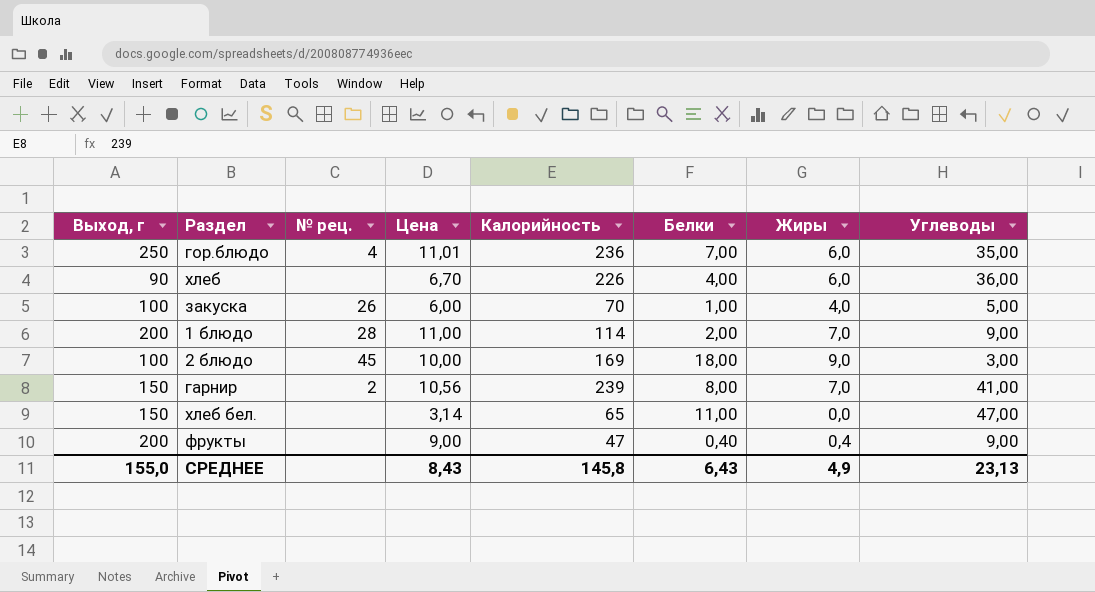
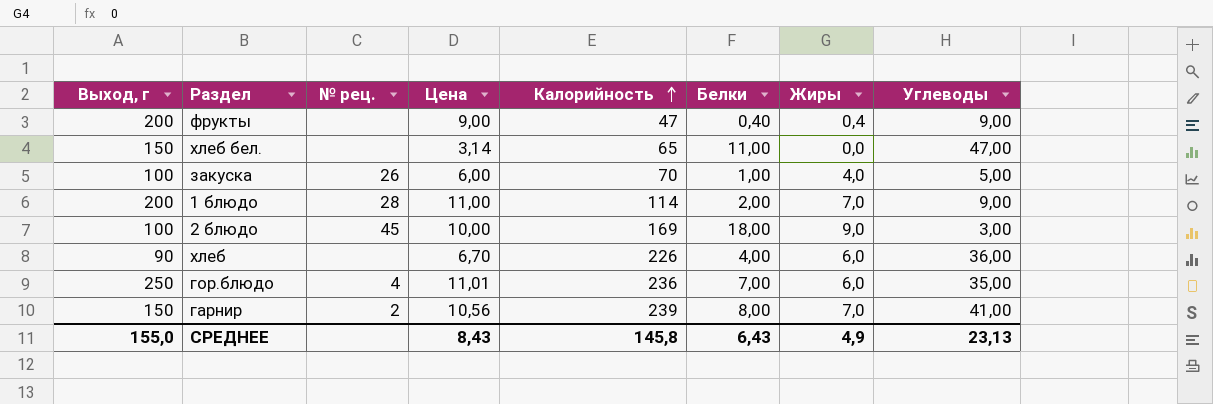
row order: none -> Калорийность ascending

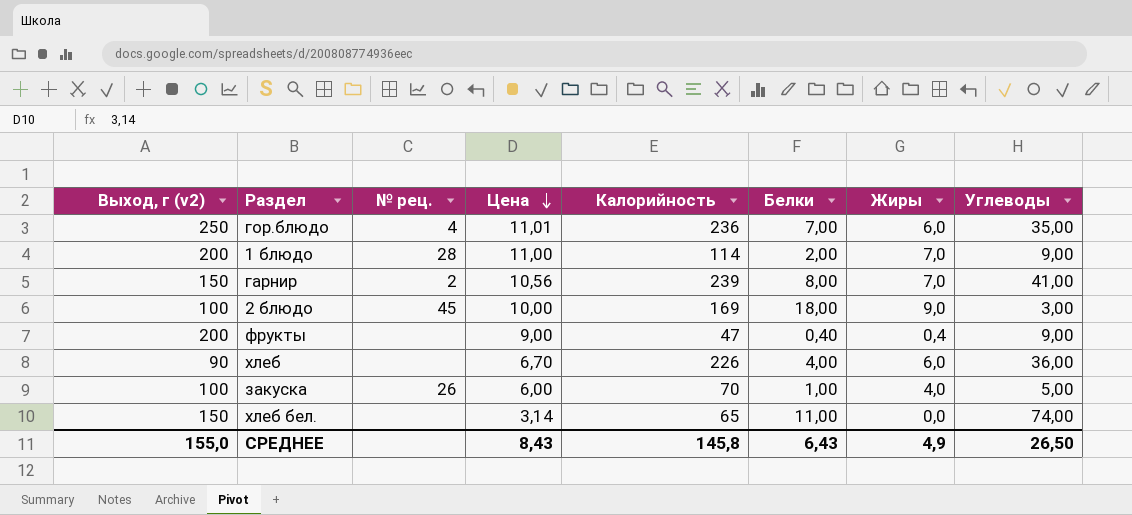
row order: Калорийность ascending -> Цена descending
column name: Выход, г -> Выход, г (v2)
хлеб бел. | Углеводы: 47,00 -> 74,00
СРЕДНЕЕ | Углеводы: 23,13 -> 26,50

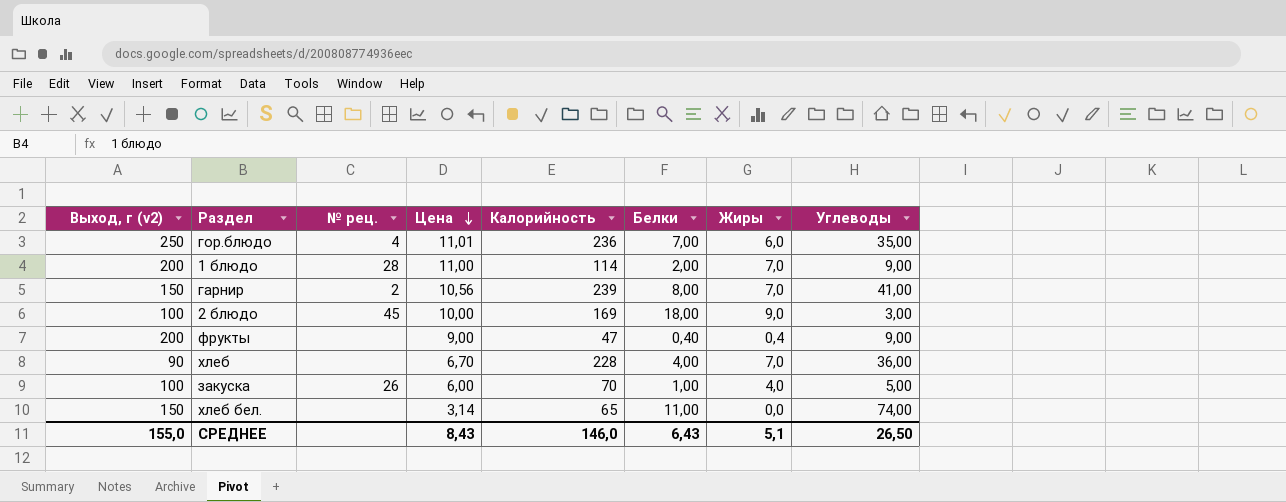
хлеб | Калорийность: 226 -> 228
хлеб | Жиры: 6,0 -> 7,0
СРЕДНЕЕ | Калорийность: 145,8 -> 146,0
СРЕДНЕЕ | Жиры: 4,9 -> 5,1

